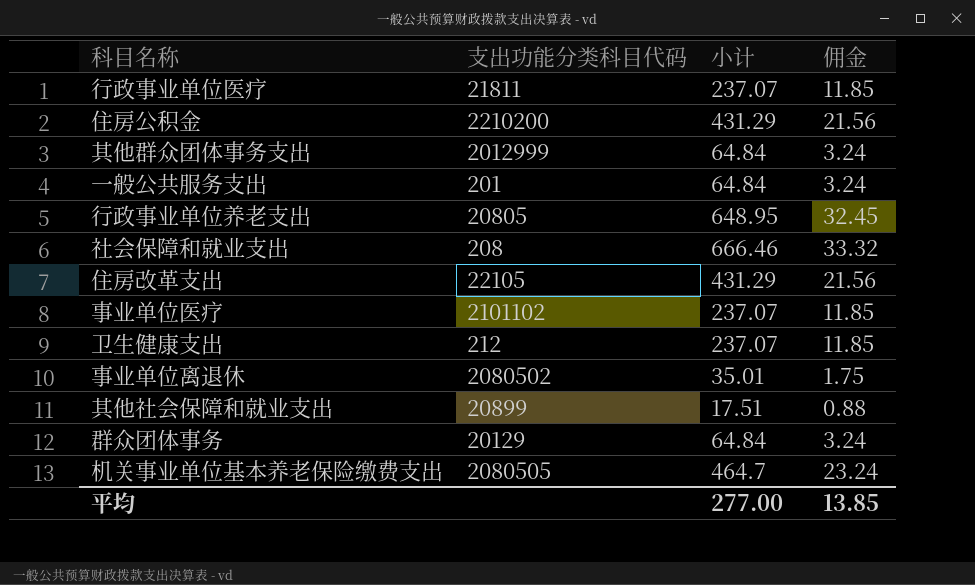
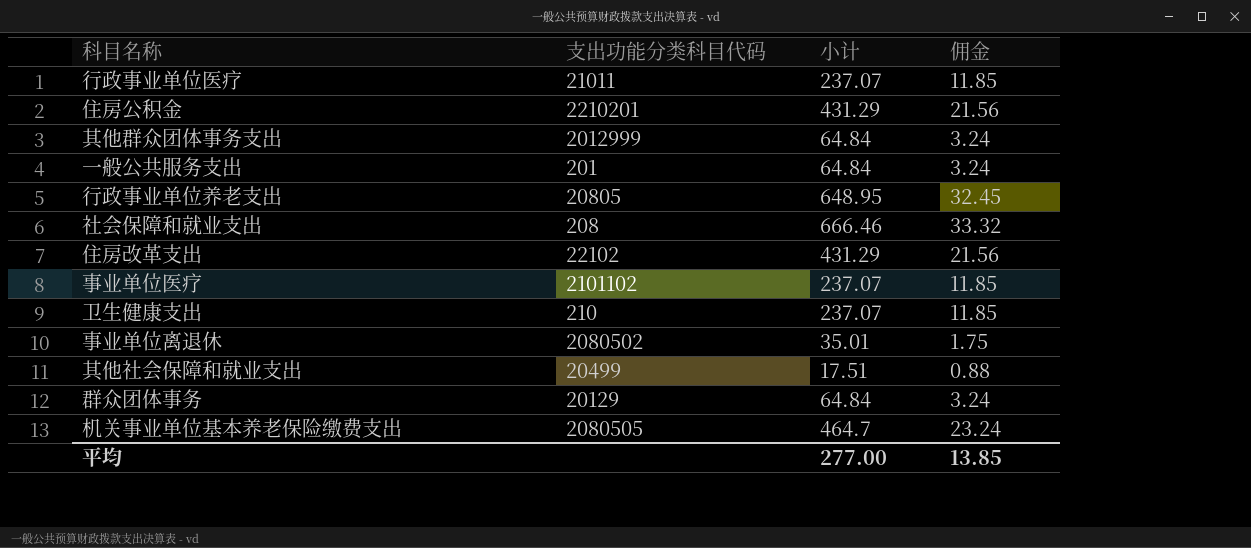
行政事业单位医疗 | 支出功能分类科目代码: 21811 -> 21011
住房公积金 | 支出功能分类科目代码: 2210200 -> 2210201
住房改革支出 | 支出功能分类科目代码: 22105 -> 22102
卫生健康支出 | 支出功能分类科目代码: 212 -> 210
其他社会保障和就业支出 | 支出功能分类科目代码: 20899 -> 20499

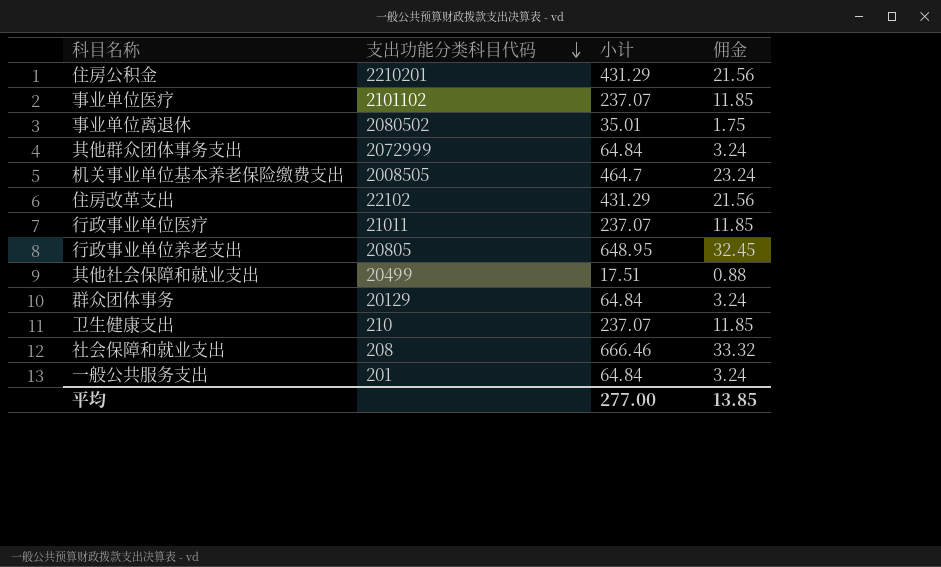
row order: none -> 支出功能分类科目代码 descending
其他群众团体事务支出 | 支出功能分类科目代码: 2012999 -> 2072999
机关事业单位基本养老保险缴费支出 | 支出功能分类科目代码: 2080505 -> 2008505

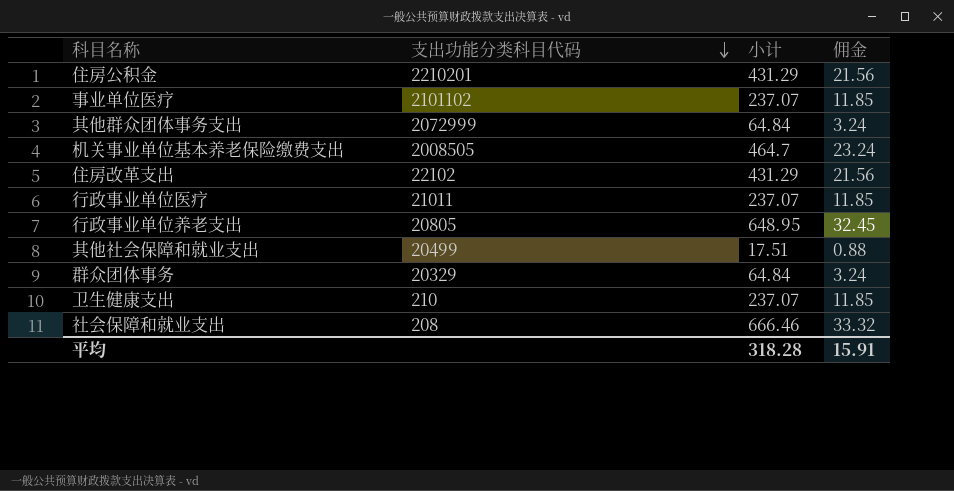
row 事业单位离退休: 2080502 | 35.01 | 1.75 -> none
row 一般公共服务支出: 201 | 64.84 | 3.24 -> none
群众团体事务 | 支出功能分类科目代码: 20129 -> 20329
平均 | 小计: 277.00 -> 318.28
平均 | 佣金: 13.85 -> 15.91

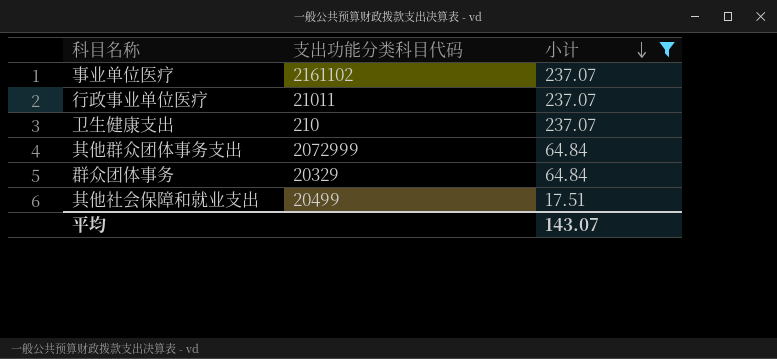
filter: none -> 小计 <= 237.07
row order: 支出功能分类科目代码 descending -> 小计 descending
column 佣金 | formula: [小计] * 0.05 -> none
事业单位医疗 | 支出功能分类科目代码: 2101102 -> 2161102
平均 | 小计: 318.28 -> 143.07

